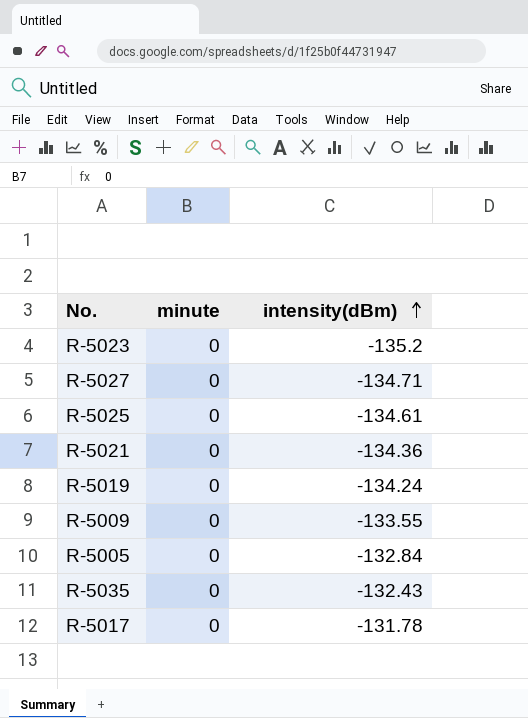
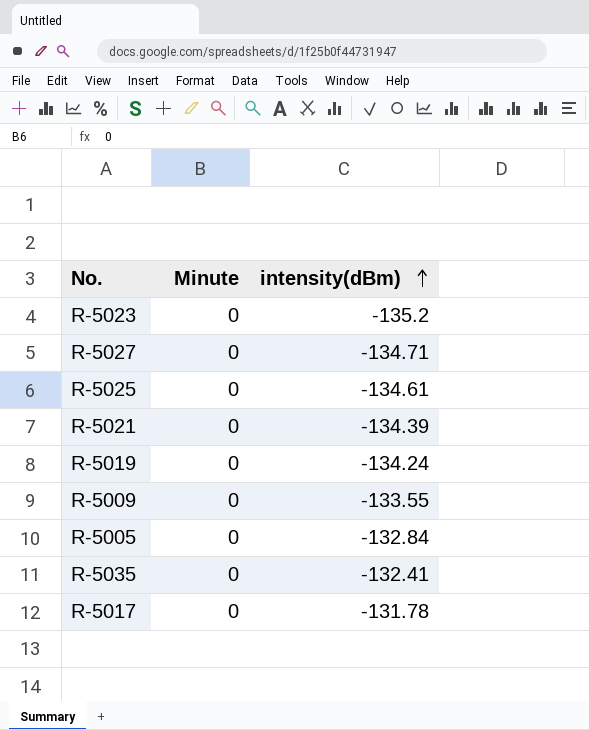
column name: minute -> Minute
R-5021 | intensity(dBm): -134.36 -> -134.39
R-5035 | intensity(dBm): -132.43 -> -132.41

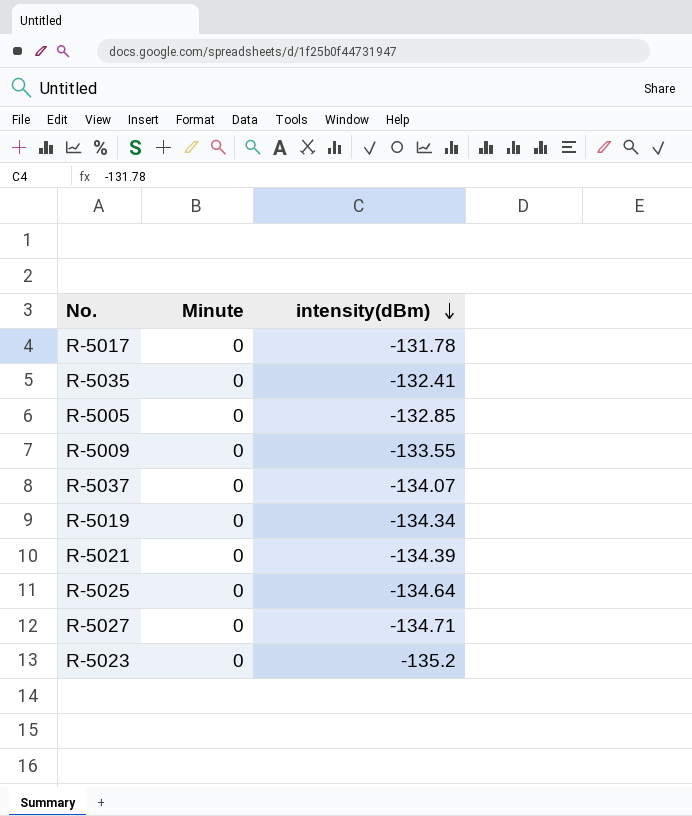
row order: intensity(dBm) ascending -> intensity(dBm) descending
R-5005 | intensity(dBm): -132.84 -> -132.85
row R-5037: none -> 0 | -134.07
R-5019 | intensity(dBm): -134.24 -> -134.34
R-5025 | intensity(dBm): -134.61 -> -134.64

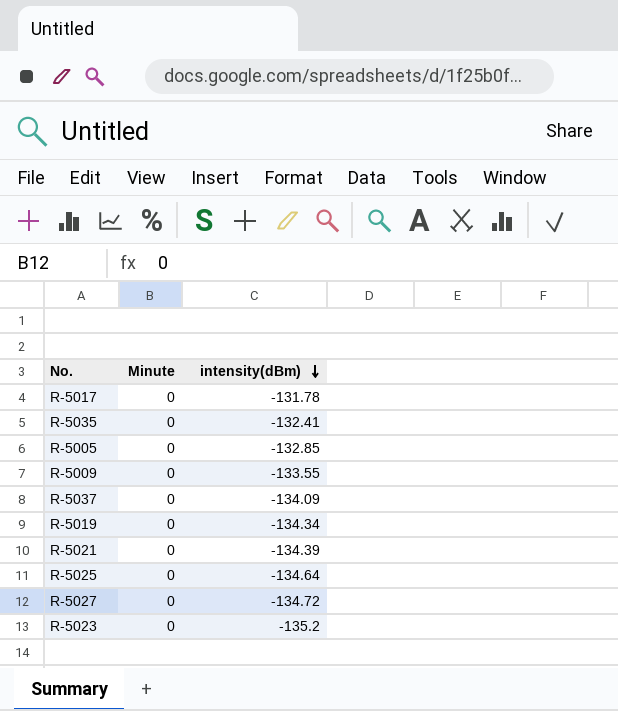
R-5037 | intensity(dBm): -134.07 -> -134.09
R-5027 | intensity(dBm): -134.71 -> -134.72

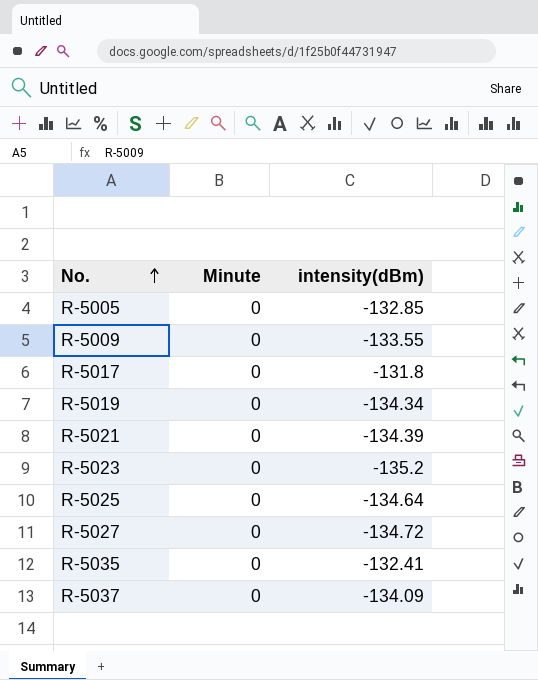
row order: intensity(dBm) descending -> No. ascending
R-5017 | intensity(dBm): -131.78 -> -131.8

